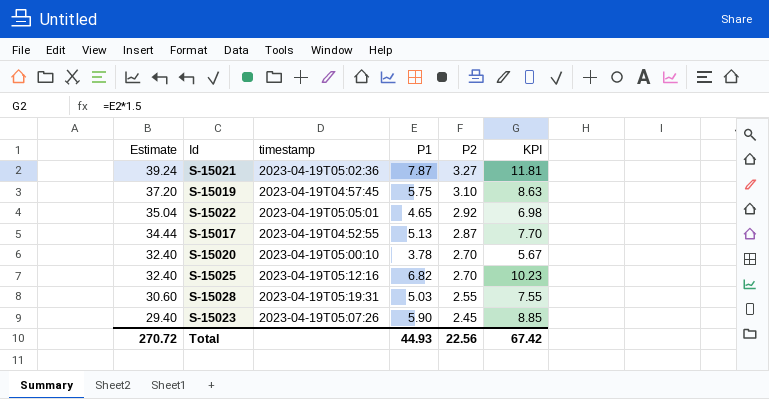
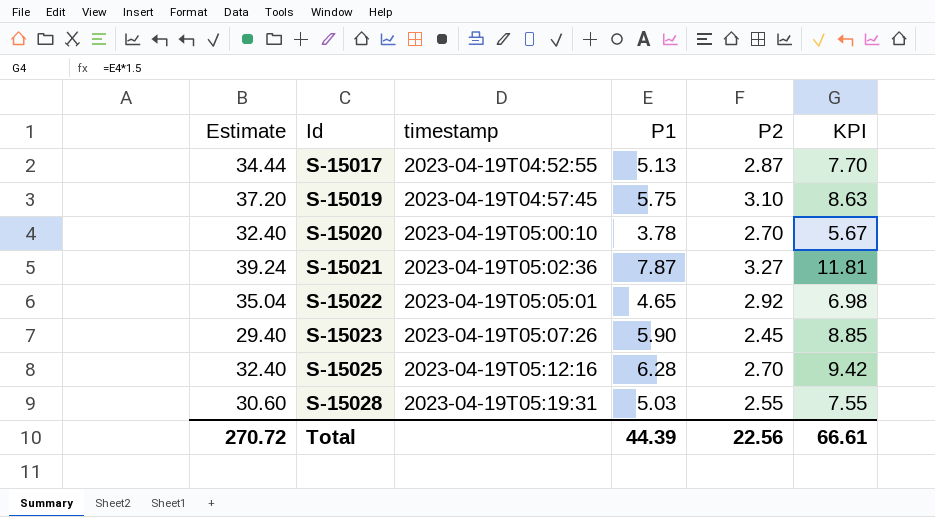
row order: Estimate descending -> Id ascending
S-15025 | P1: 6.82 -> 6.28
S-15025 | KPI: 10.23 -> 9.42
Total | P1: 44.93 -> 44.39
Total | KPI: 67.42 -> 66.61

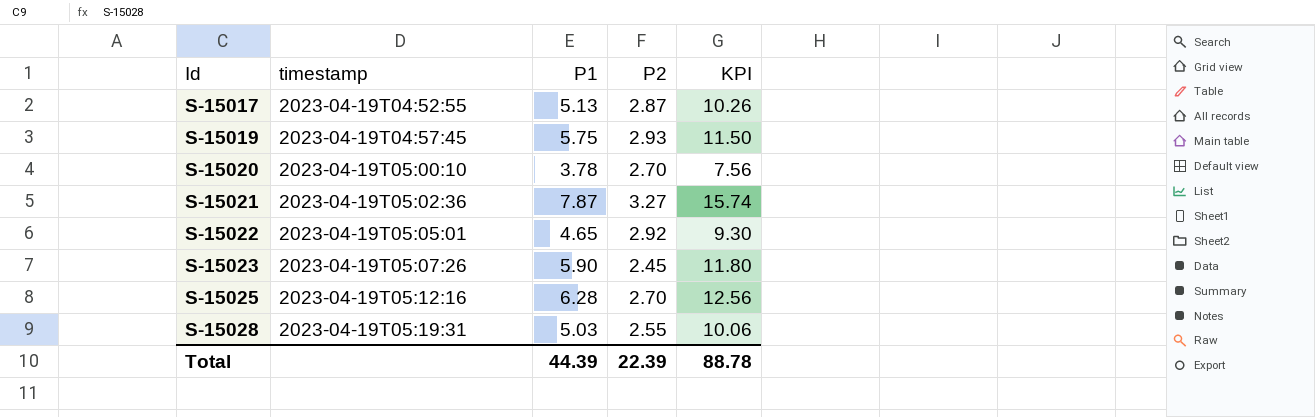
column Estimate | formula: [P2] * 12 -> none
column KPI | formula: [P1] * 1.5 -> [P1] * 2
S-15019 | P2: 3.10 -> 2.93
Total | P2: 22.56 -> 22.39
Total | KPI: 66.61 -> 88.78

